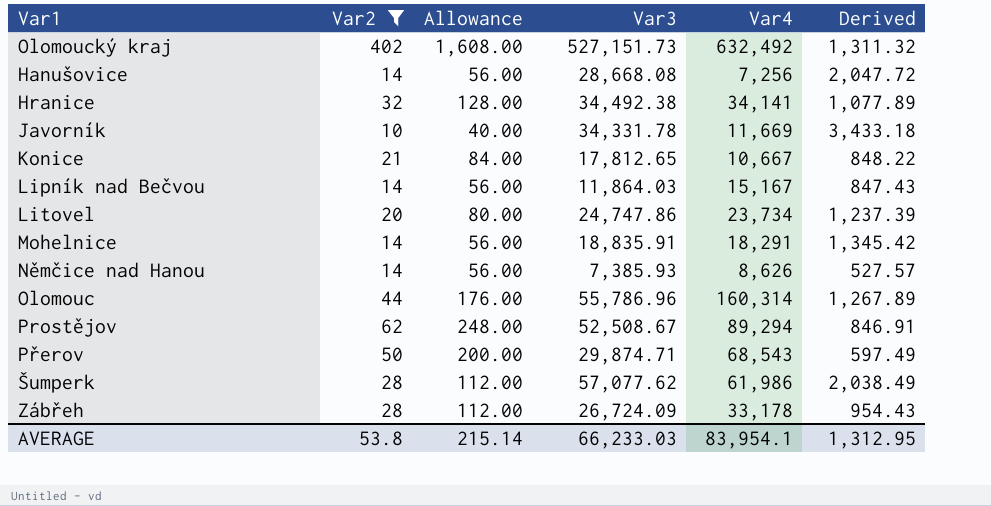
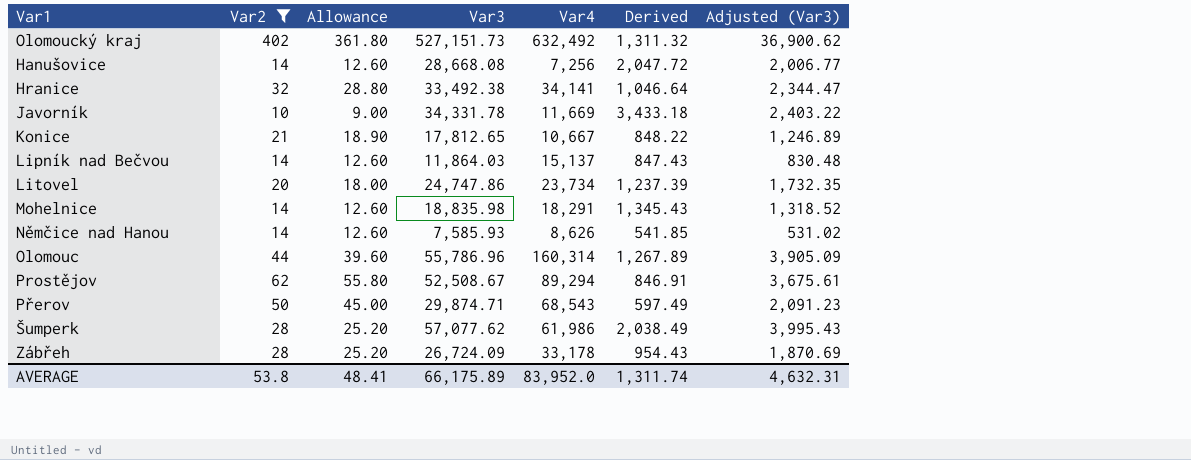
column Allowance | formula: [Var2] * 4 -> [Var2] * 0.9
column Adjusted (Var3) | formula: none -> [Var3] * 0.07
Hranice | Var3: 34,492.38 -> 33,492.38
Hranice | Derived: 1,077.89 -> 1,046.64
Lipník nad Bečvou | Var4: 15,167 -> 15,137
Mohelnice | Var3: 18,835.91 -> 18,835.98
Mohelnice | Derived: 1,345.42 -> 1,345.43
Němčice nad Hanou | Var3: 7,385.93 -> 7,585.93
Němčice nad Hanou | Derived: 527.57 -> 541.85
AVERAGE | Allowance: 215.14 -> 48.41
AVERAGE | Var3: 66,233.03 -> 66,175.89
AVERAGE | Var4: 83,954.1 -> 83,952.0
AVERAGE | Derived: 1,312.95 -> 1,311.74

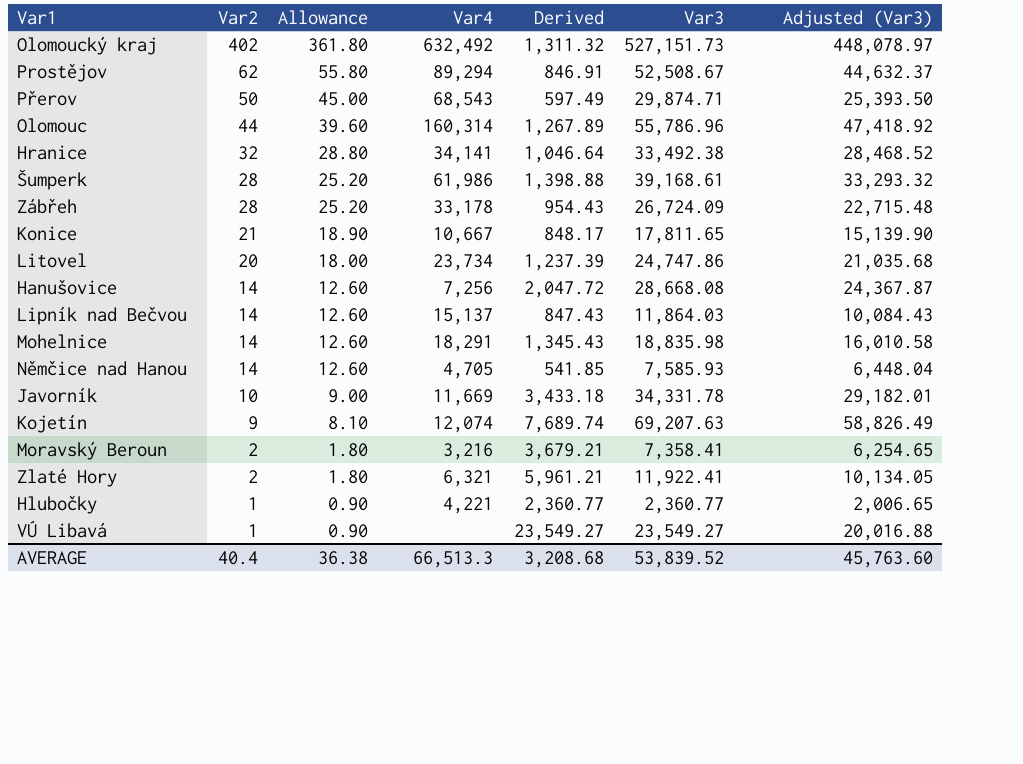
filter: Var2 >= 10 -> none
row order: none -> Var2 descending
column Var3 | position: 4 -> 6
column Adjusted (Var3) | formula: [Var3] * 0.07 -> [Var3] * 0.85
Šumperk | Derived: 2,038.49 -> 1,398.88
Šumperk | Var3: 57,077.62 -> 39,168.61
Konice | Derived: 848.22 -> 848.17
Konice | Var3: 17,812.65 -> 17,811.65
Němčice nad Hanou | Var4: 8,626 -> 4,705
AVERAGE | Var2: 53.8 -> 40.4
AVERAGE | Allowance: 48.41 -> 36.38
AVERAGE | Var4: 83,952.0 -> 66,513.3
AVERAGE | Derived: 1,311.74 -> 3,208.68
AVERAGE | Var3: 66,175.89 -> 53,839.52
AVERAGE | Adjusted (Var3): 4,632.31 -> 45,763.60

